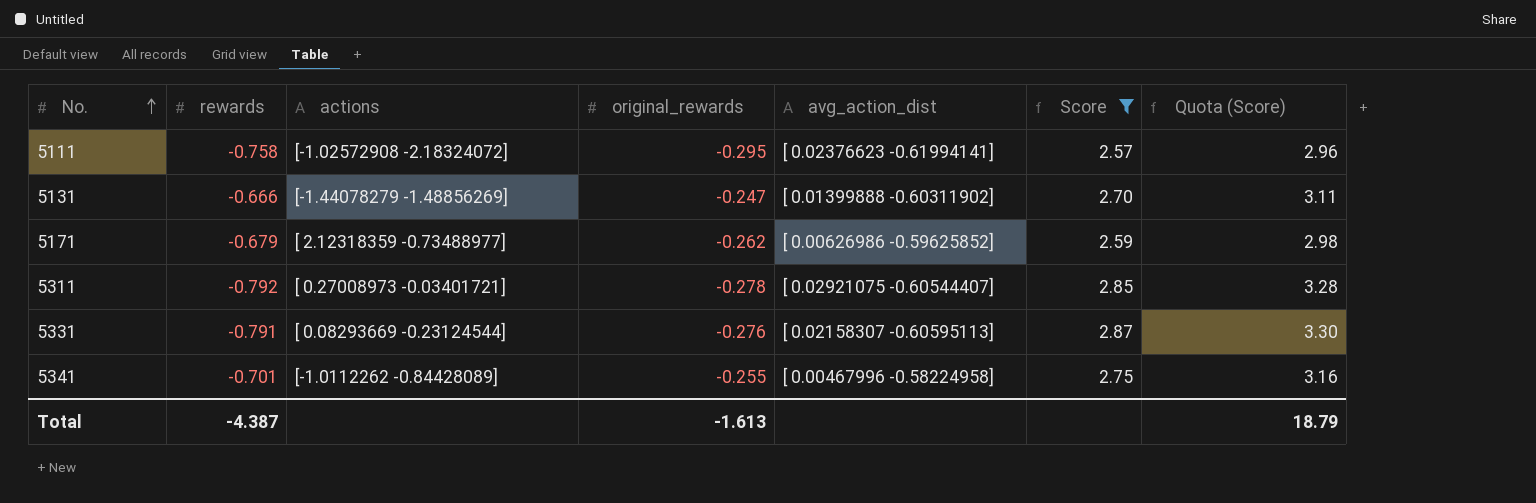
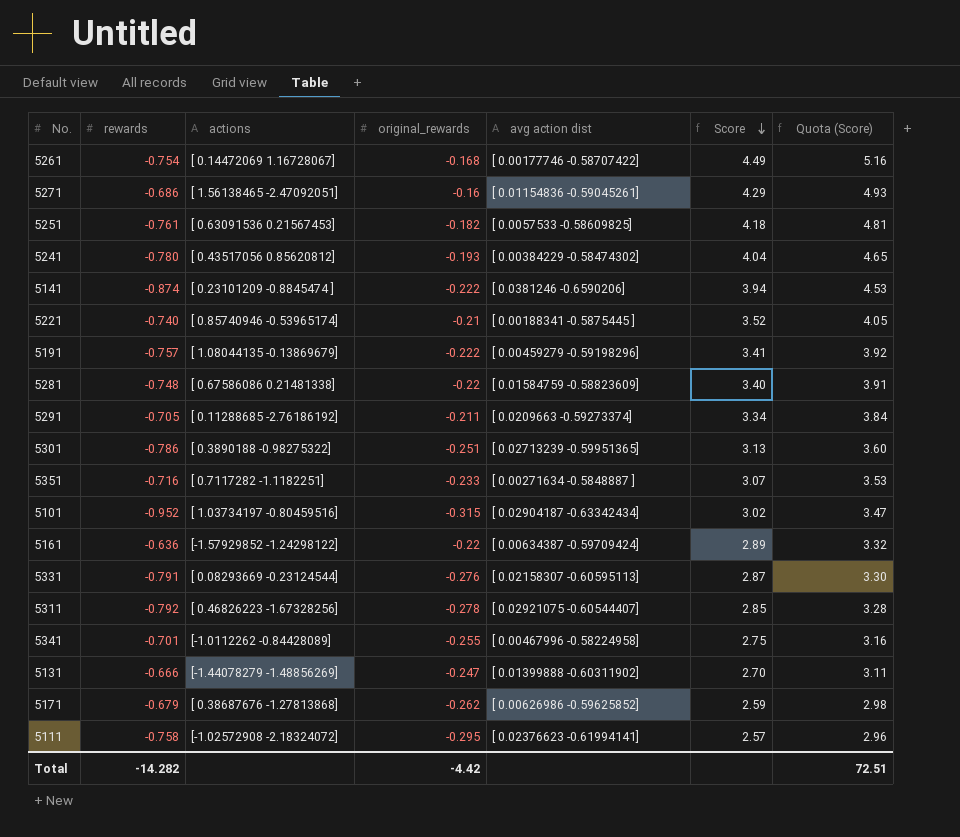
filter: Score <= 2.87 -> none
row order: No. ascending -> Score descending
column name: avg_action_dist -> avg action dist
5311 | actions: [ 0.27008973 -0.03401721] -> [ 0.46826223 -1.67328256]
5171 | actions: [ 2.12318359 -0.73488977] -> [ 0.38687676 -1.27813868]
Total | rewards: -4.387 -> -14.282
Total | original_rewards: -1.613 -> -4.42
Total | Quota (Score): 18.79 -> 72.51

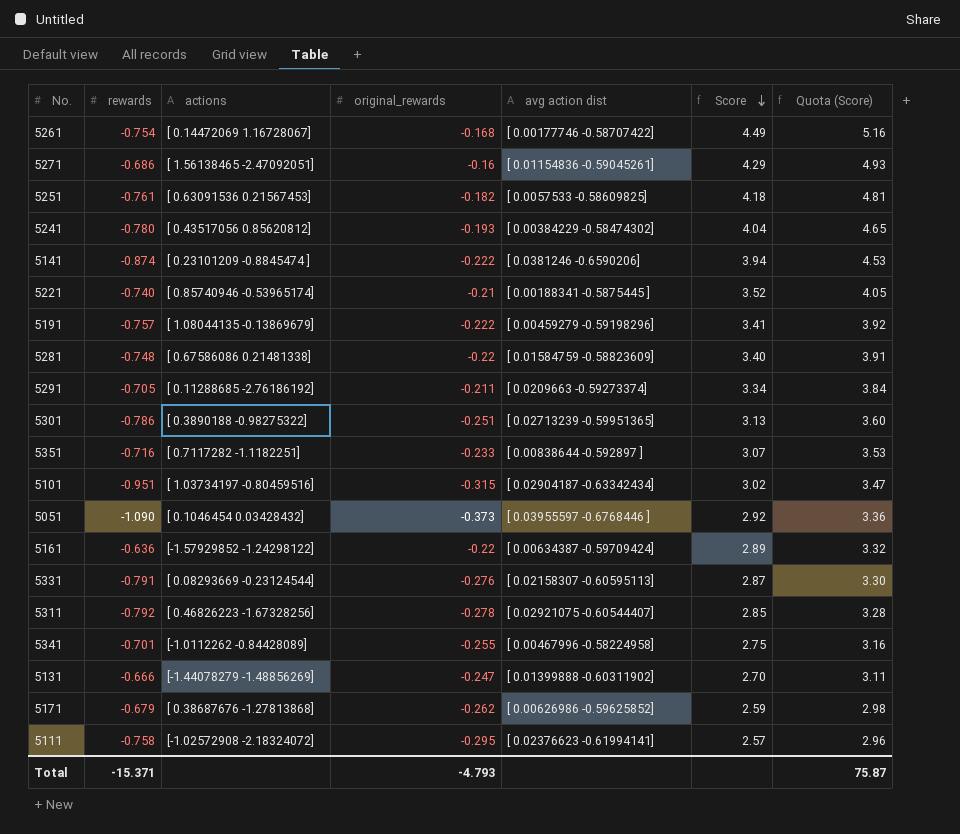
5351 | avg action dist: [ 0.00271634 -0.5848887 ] -> [ 0.00838644 -0.592897 ]
5101 | rewards: -0.952 -> -0.951
row 5051: none -> -1.090 | [ 0.1046454 0.03428432] | -0.373 | [ 0.03955597 -0.6768446 ] | 2.92 | 3.36
Total | rewards: -14.282 -> -15.371
Total | original_rewards: -4.42 -> -4.793
Total | Quota (Score): 72.51 -> 75.87

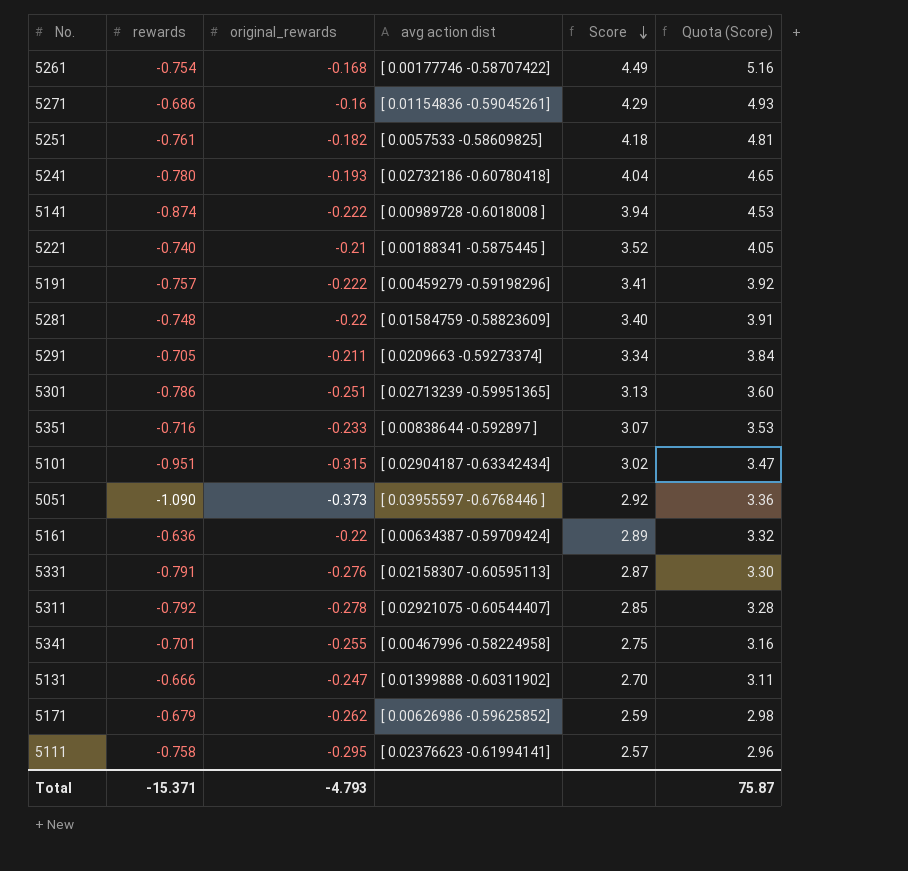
column actions | position: 3 -> none
5241 | avg action dist: [ 0.00384229 -0.58474302] -> [ 0.02732186 -0.60780418]
5141 | avg action dist: [ 0.0381246 -0.6590206] -> [ 0.00989728 -0.6018008 ]

